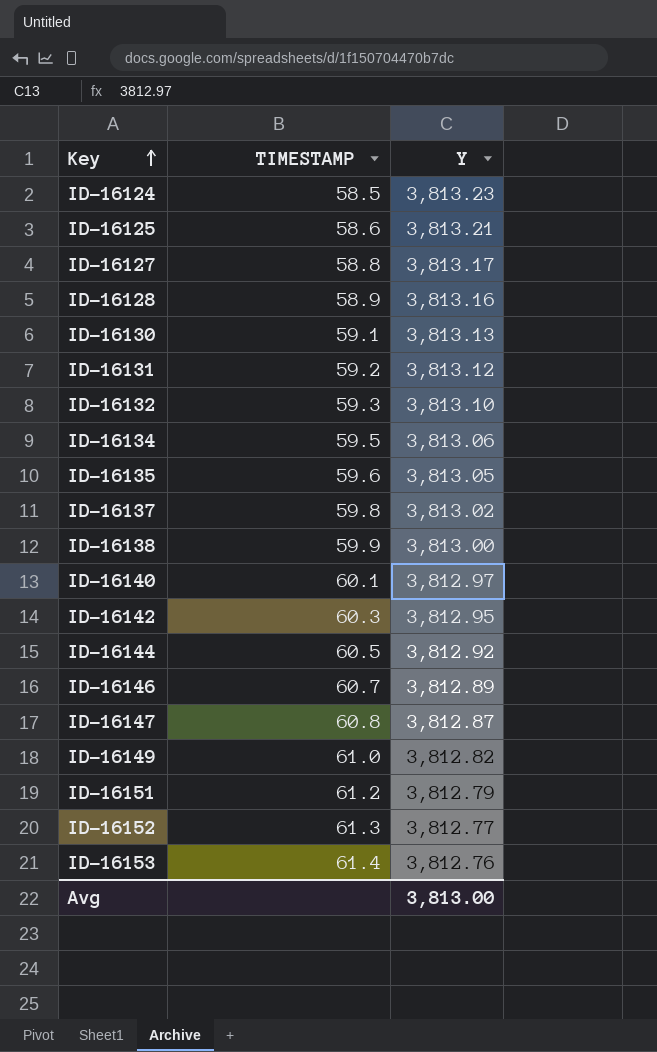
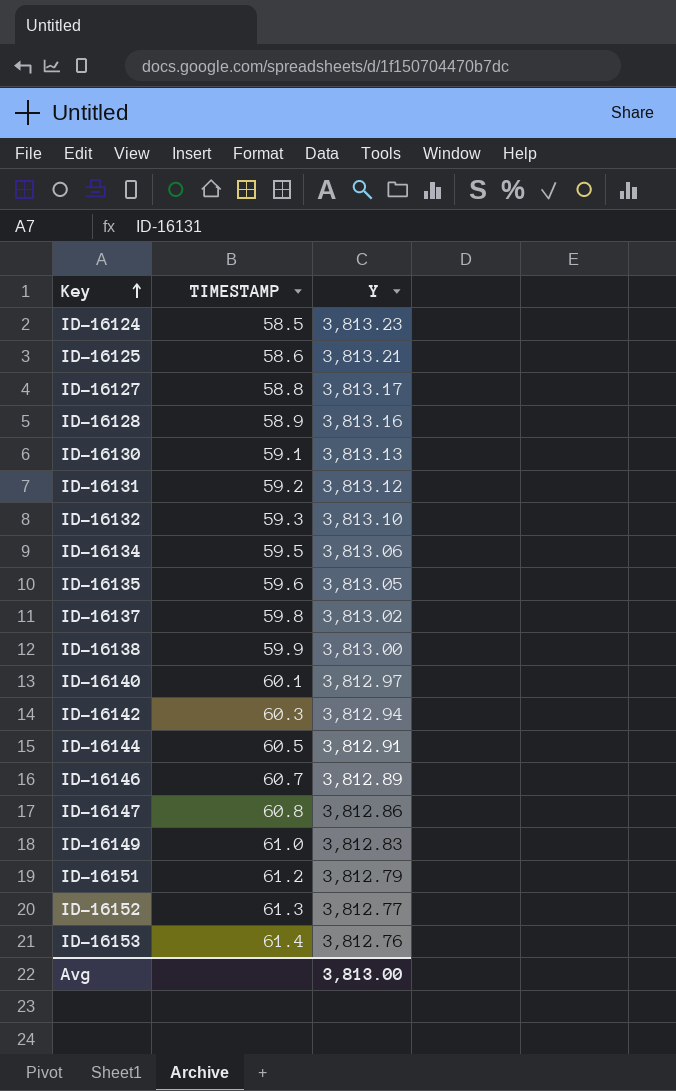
ID-16142 | Y: 3,812.95 -> 3,812.94
ID-16144 | Y: 3,812.92 -> 3,812.91
ID-16147 | Y: 3,812.87 -> 3,812.86
ID-16149 | Y: 3,812.82 -> 3,812.83

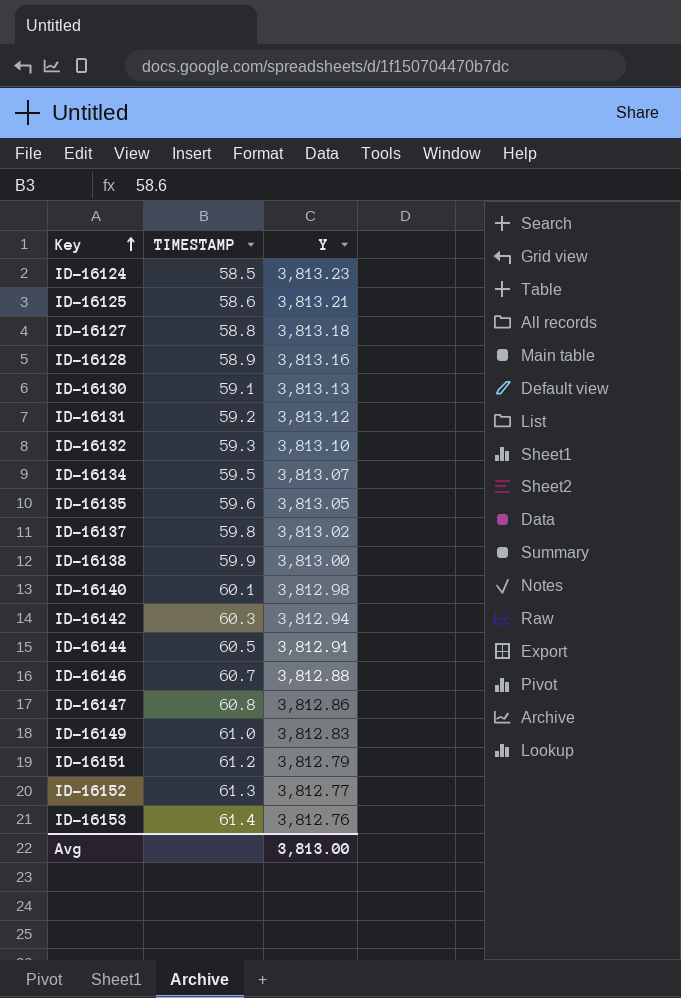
ID-16127 | Y: 3,813.17 -> 3,813.18
ID-16134 | Y: 3,813.06 -> 3,813.07
ID-16140 | Y: 3,812.97 -> 3,812.98
ID-16146 | Y: 3,812.89 -> 3,812.88

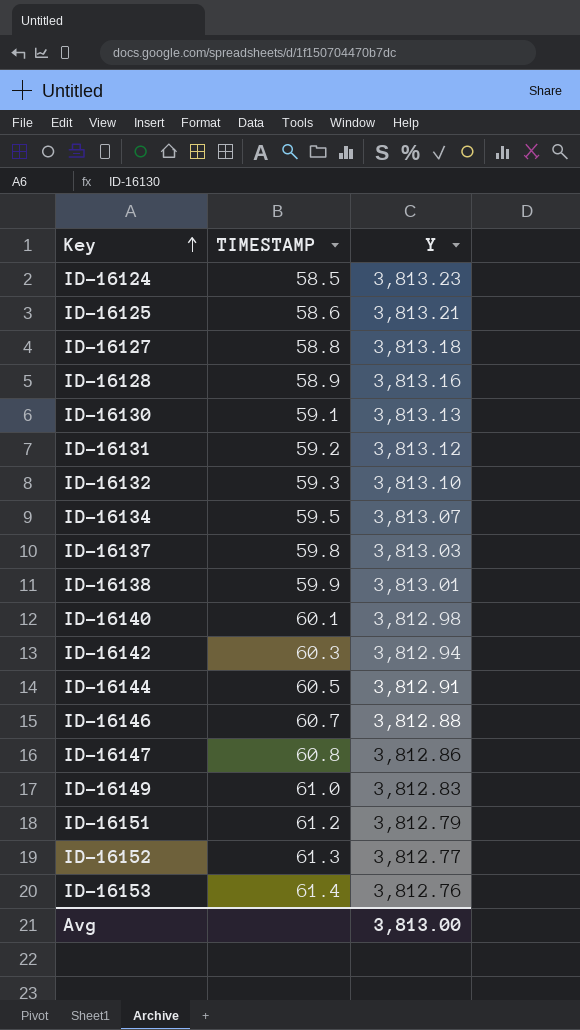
row ID-16135: 59.6 | 3,813.05 -> none
ID-16137 | Y: 3,813.02 -> 3,813.03
ID-16138 | Y: 3,813.00 -> 3,813.01

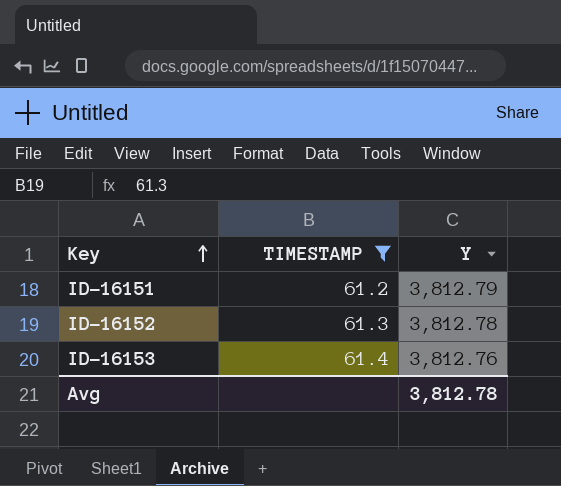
filter: none -> TIMESTAMP >= 61.2
ID-16152 | Y: 3,812.77 -> 3,812.78
Avg | Y: 3,813.00 -> 3,812.78

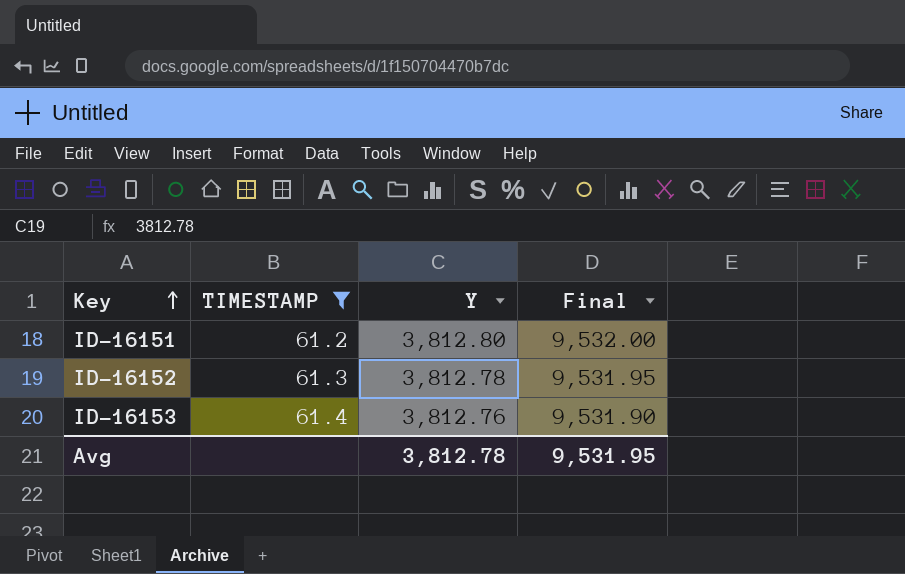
column Final | formula: none -> [Y] * 2.5
ID-16151 | Y: 3,812.79 -> 3,812.80

